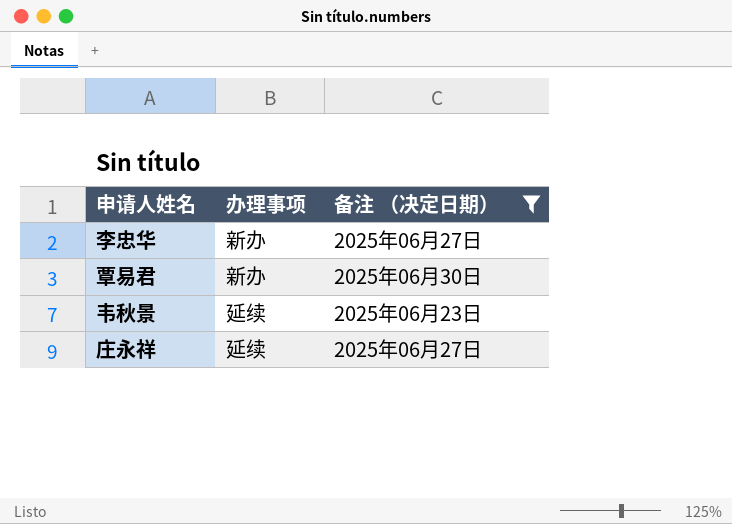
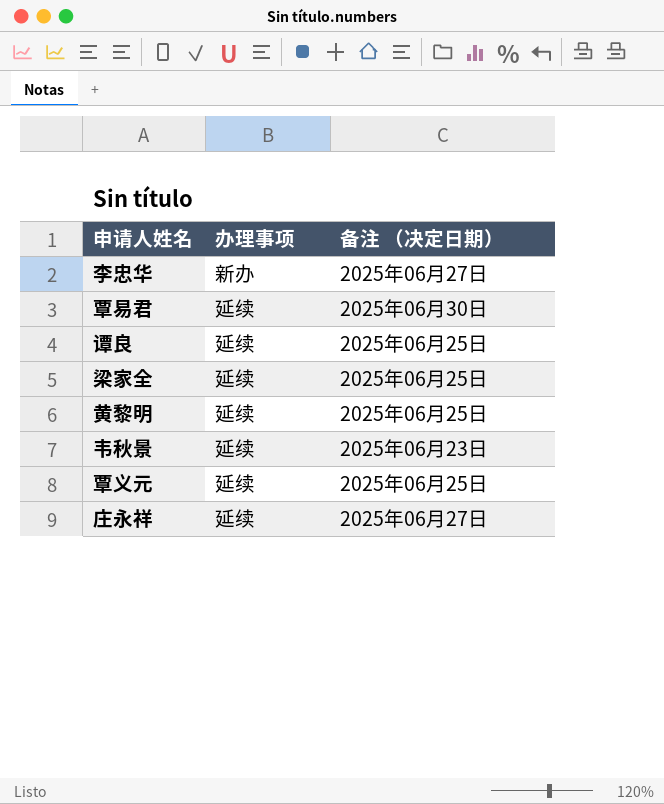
filter: 备注 （决定日期） != 2025年06月25日 -> none
覃易君 | 办理事项: 新办 -> 延续

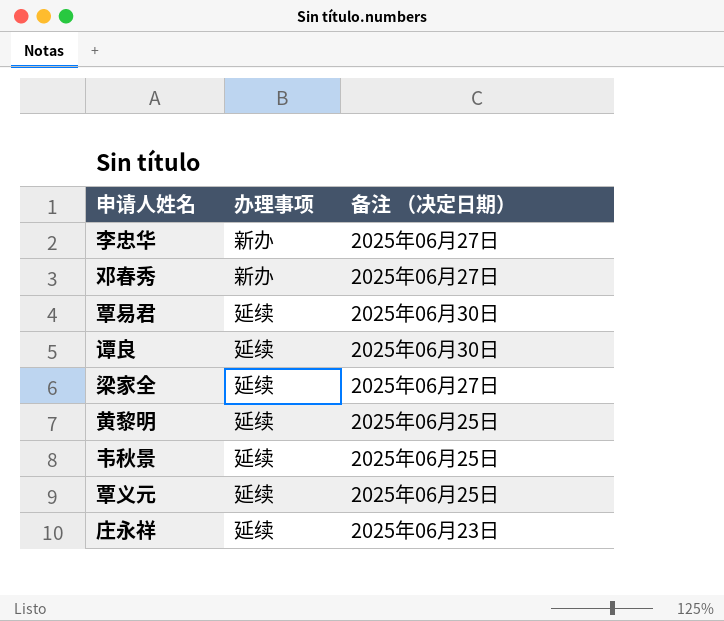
row 邓春秀: none -> 新办 | 2025年06月27日
谭良 | 备注 （决定日期）: 2025年06月25日 -> 2025年06月30日
梁家全 | 备注 （决定日期）: 2025年06月25日 -> 2025年06月27日
韦秋景 | 备注 （决定日期）: 2025年06月23日 -> 2025年06月25日
庄永祥 | 备注 （决定日期）: 2025年06月27日 -> 2025年06月23日

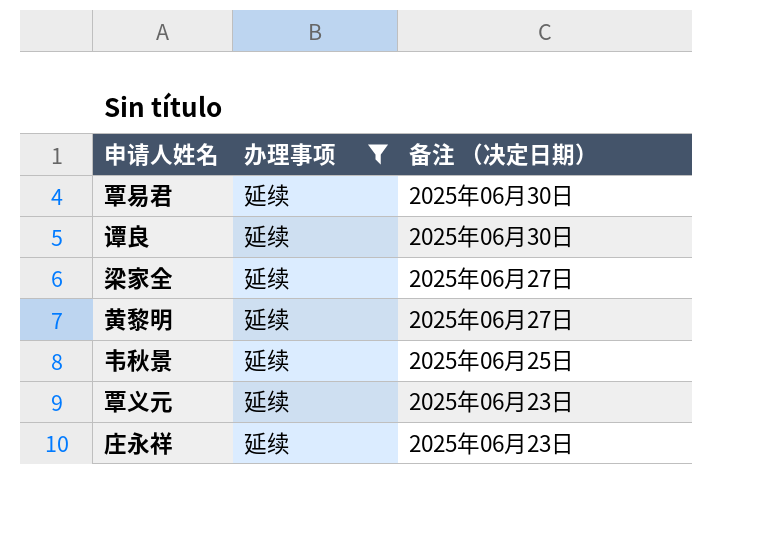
filter: none -> 办理事项 = 延续
黄黎明 | 备注 （决定日期）: 2025年06月25日 -> 2025年06月27日
覃义元 | 备注 （决定日期）: 2025年06月25日 -> 2025年06月23日

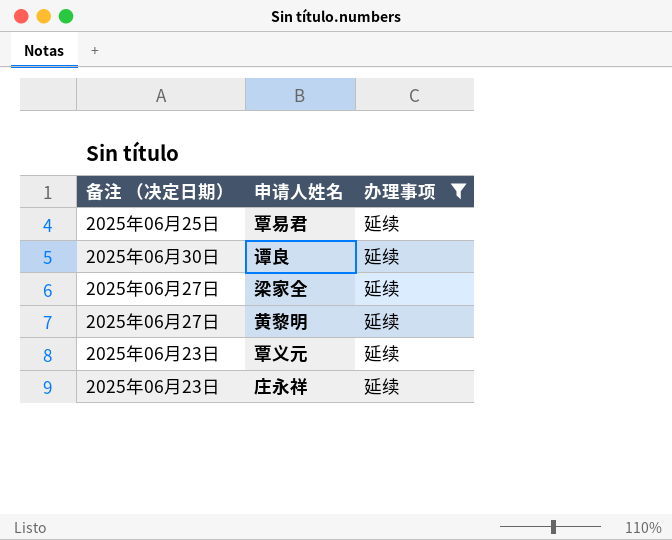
column 备注 （决定日期） | position: 3 -> 1
row 韦秋景: 延续 | 2025年06月25日 -> none
覃易君 | 备注 （决定日期）: 2025年06月30日 -> 2025年06月25日

